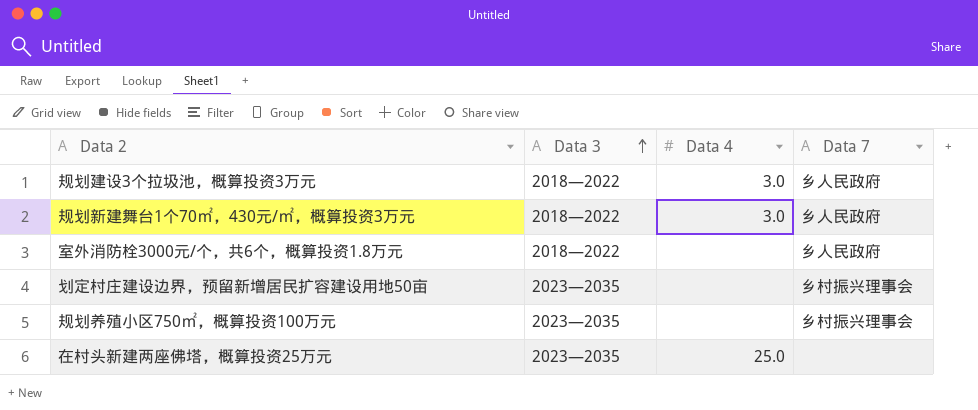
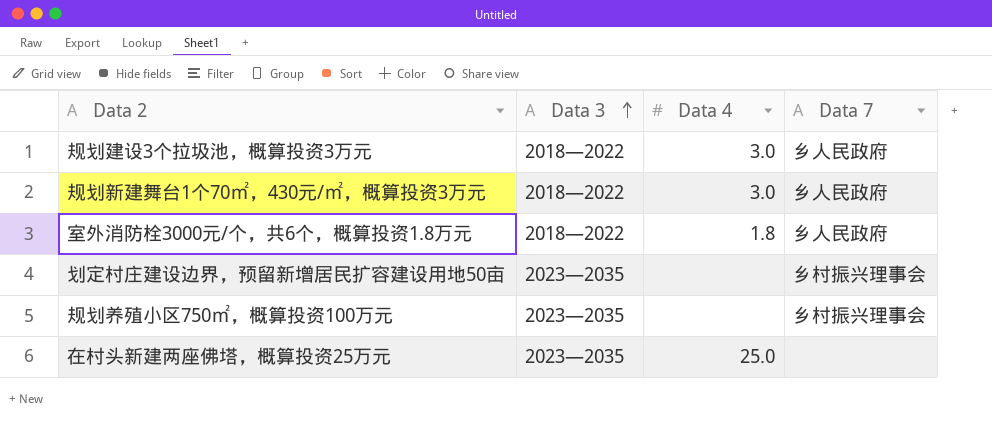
室外消防栓3000元/个，共6个，概算投资1.8万元 | Data 4: none -> 1.8

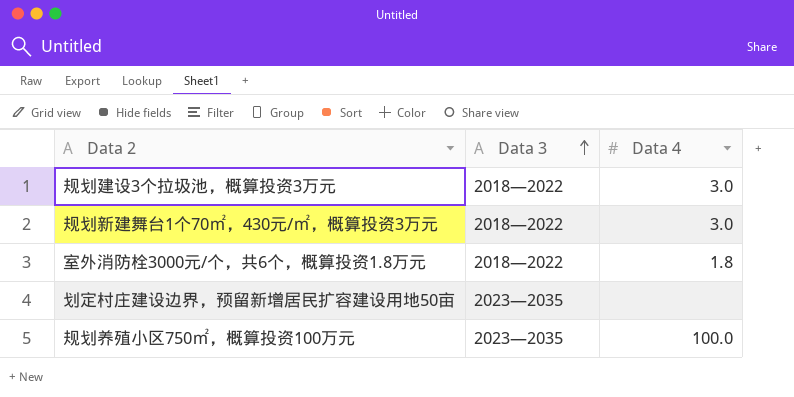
column Data 7 | position: 4 -> none
row 在村头新建两座佛塔，概算投资25万元: 2023—2035 | 25.0 | none -> none
规划养殖小区750㎡，概算投资100万元 | Data 4: none -> 100.0

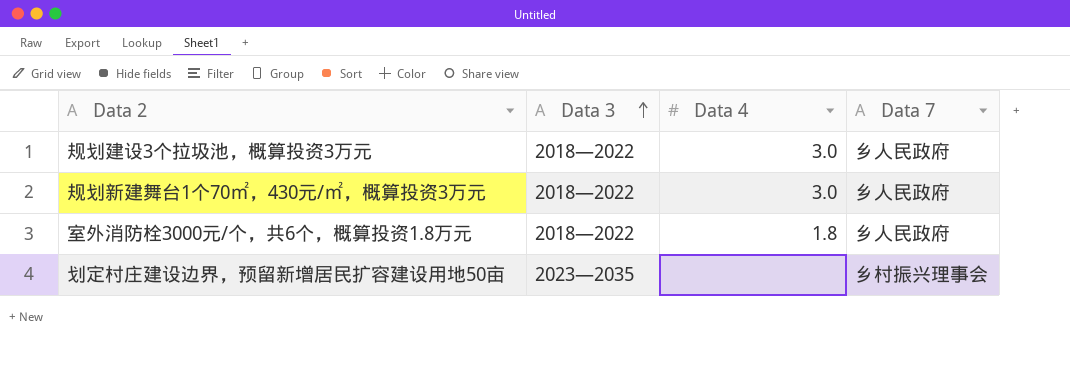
column Data 7 | position: none -> 4
row 规划养殖小区750㎡，概算投资100万元: 2023—2035 | 100.0 -> none

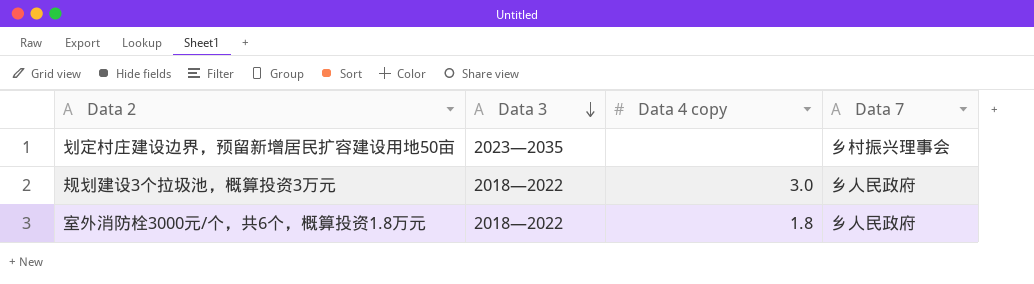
row order: Data 3 ascending -> Data 3 descending
column name: Data 4 -> Data 4 copy
row 规划新建舞台1个70㎡，430元/㎡，概算投资3万元: 2018—2022 | 3.0 | 乡人民政府 -> none

